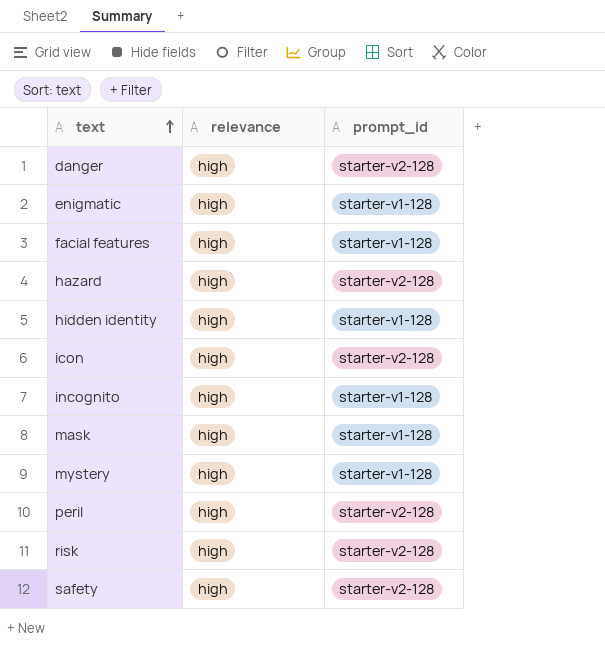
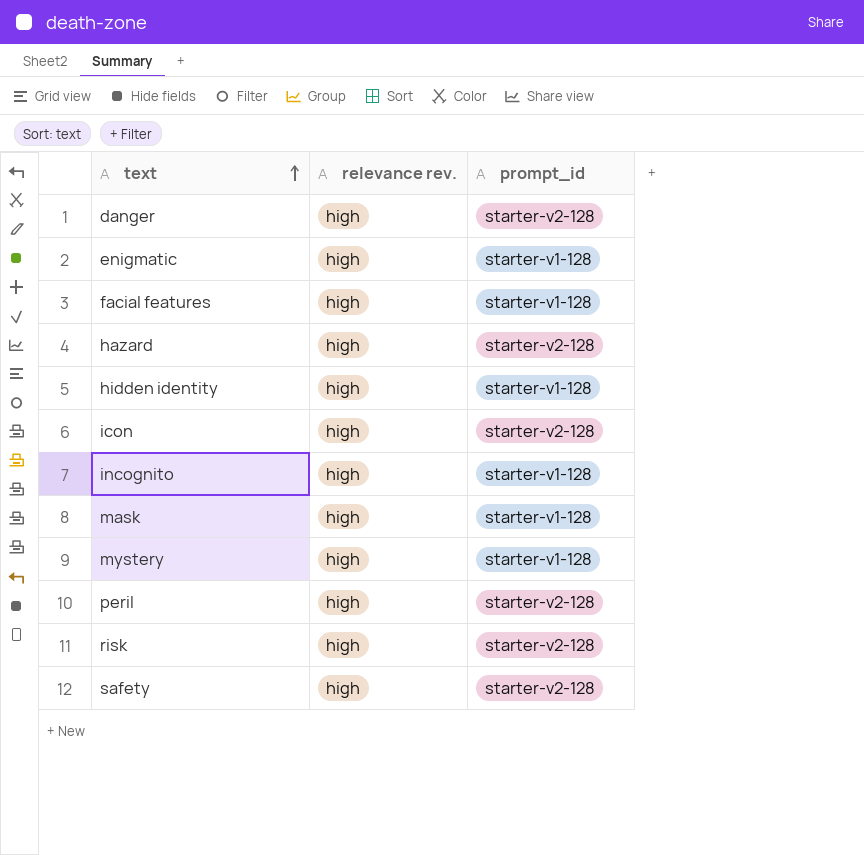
column name: relevance -> relevance rev.

